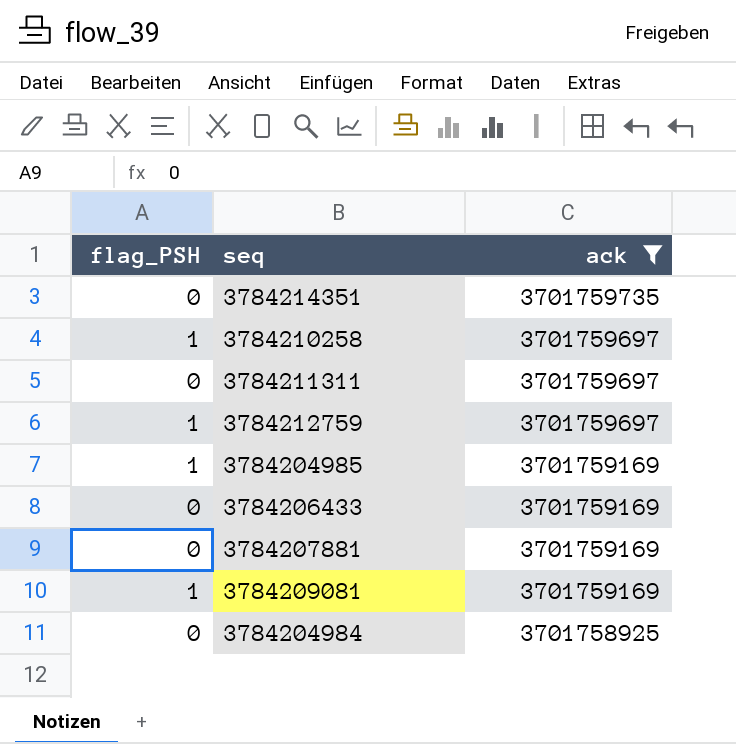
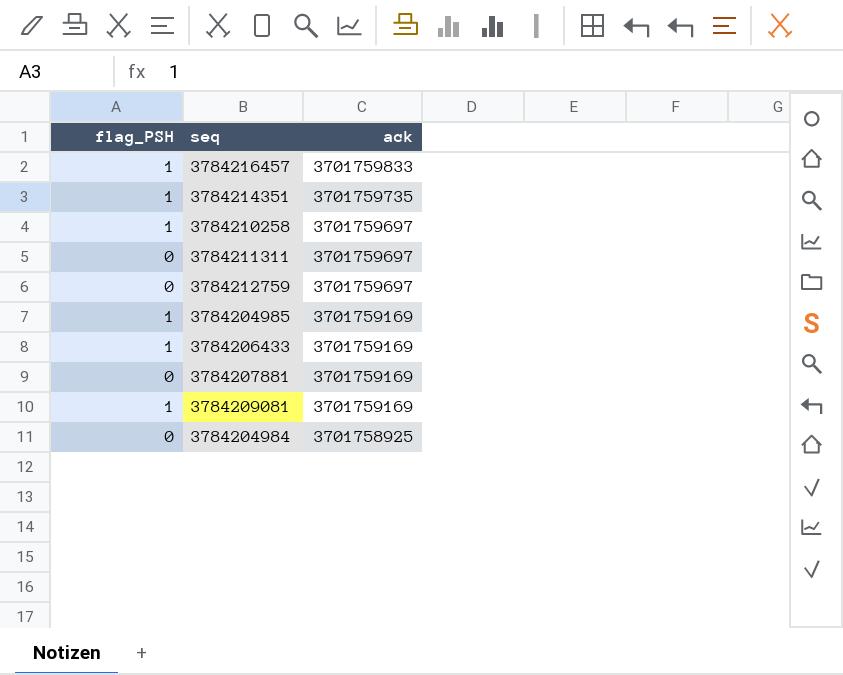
filter: ack != 3701759833 -> none
3784214351 | flag_PSH: 0 -> 1
3784212759 | flag_PSH: 1 -> 0
3784206433 | flag_PSH: 0 -> 1

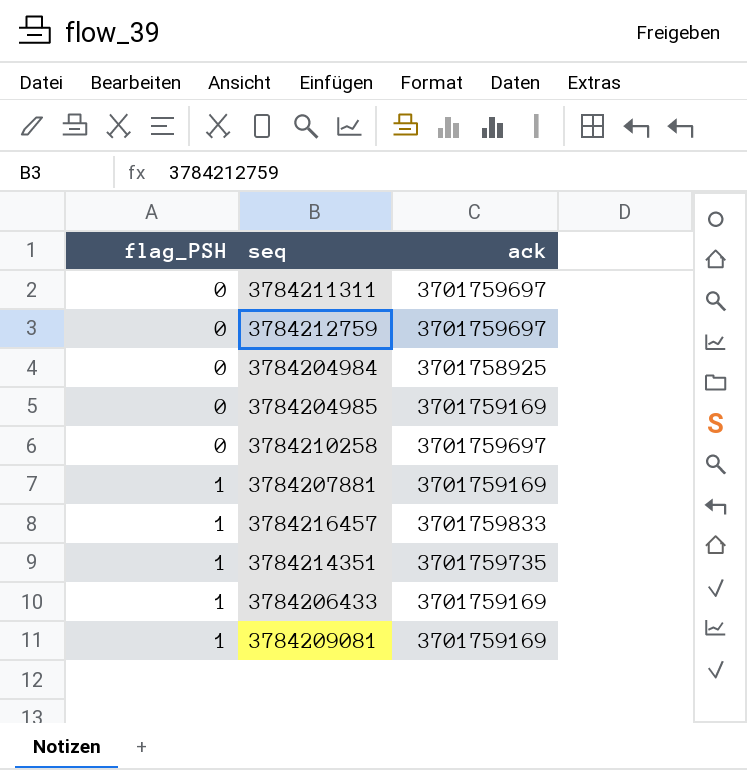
row order: ack descending -> flag_PSH ascending
3784204985 | flag_PSH: 1 -> 0
3784210258 | flag_PSH: 1 -> 0
3784207881 | flag_PSH: 0 -> 1

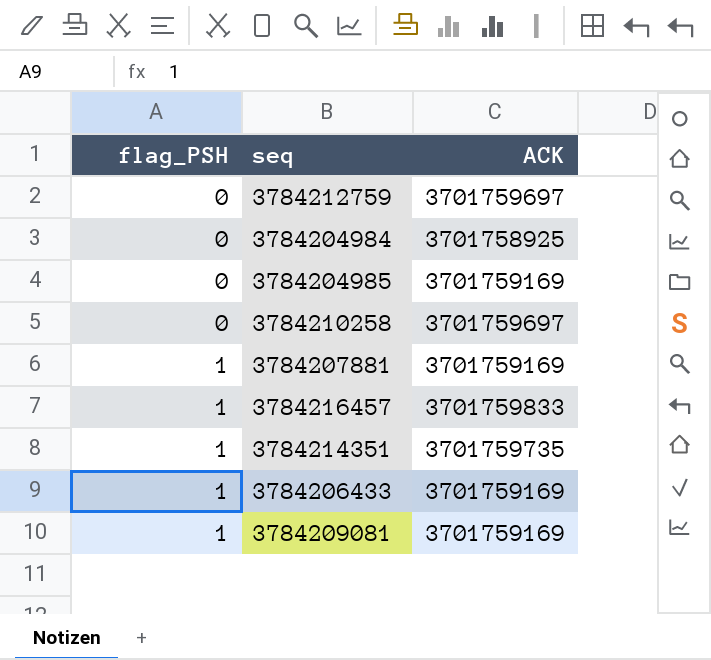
column name: ack -> ACK
row 3784211311: 0 | 3701759697 -> none

